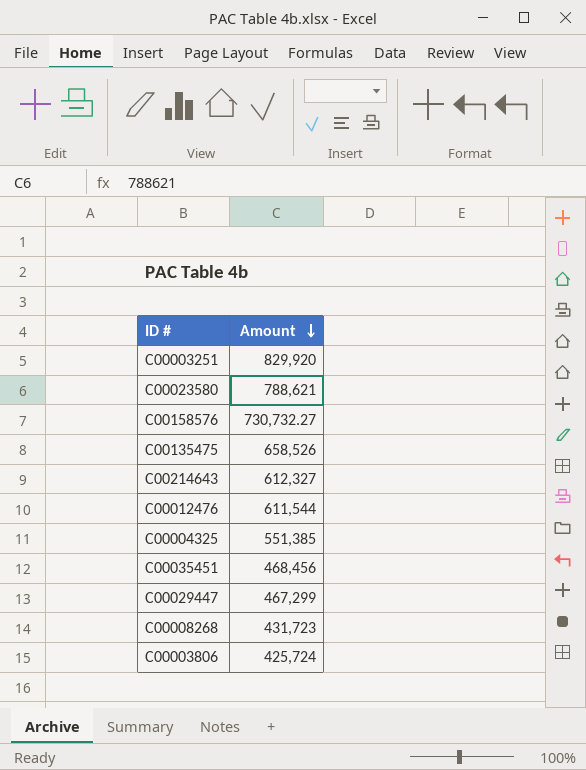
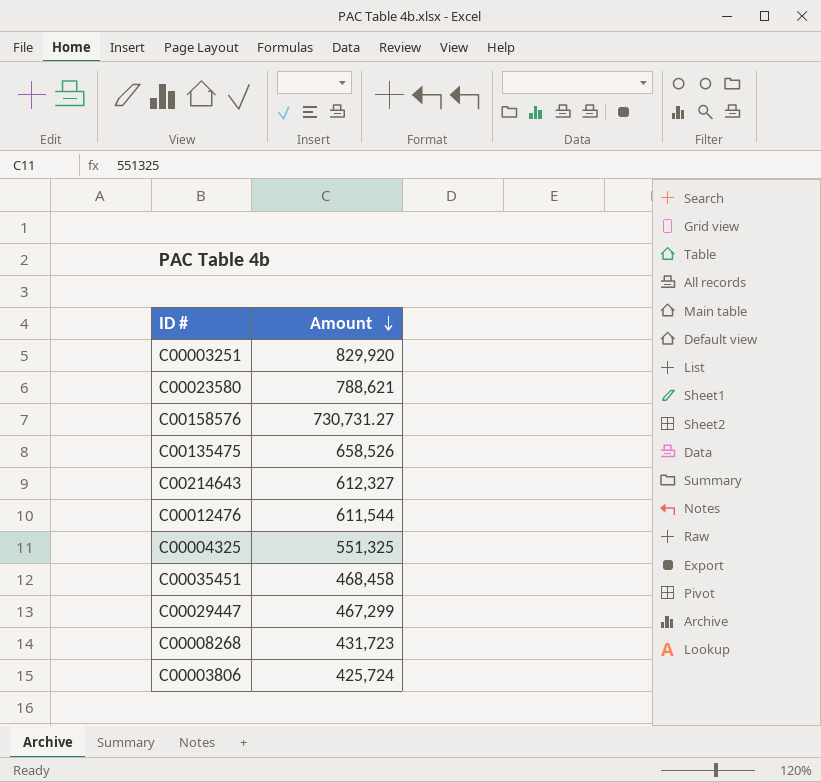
C00158576 | Amount: 730,732.27 -> 730,731.27
C00004325 | Amount: 551,385 -> 551,325
C00035451 | Amount: 468,456 -> 468,458

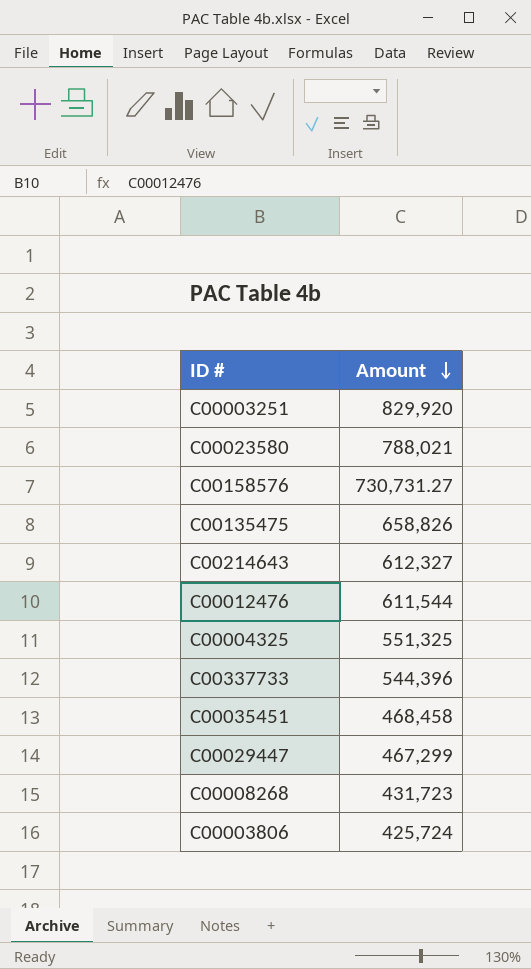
C00023580 | Amount: 788,621 -> 788,021
C00135475 | Amount: 658,526 -> 658,826
row C00337733: none -> 544,396

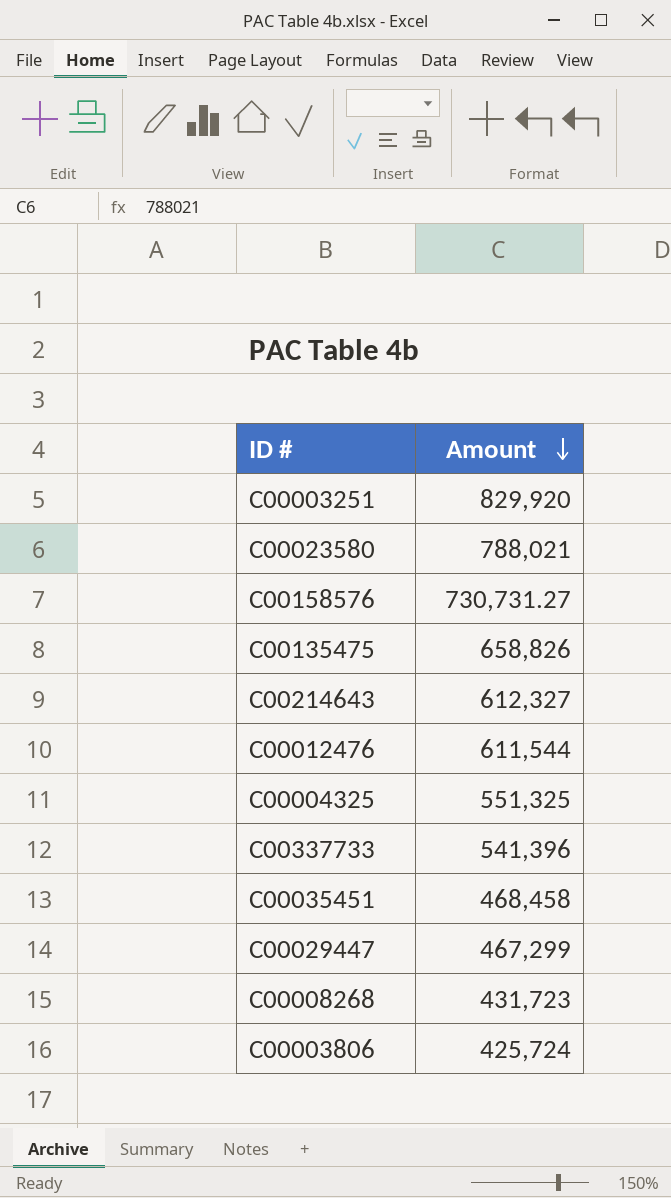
C00337733 | Amount: 544,396 -> 541,396

